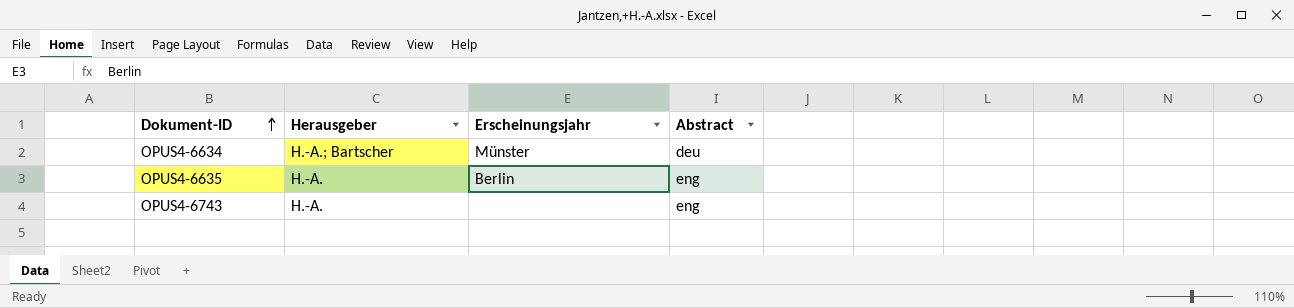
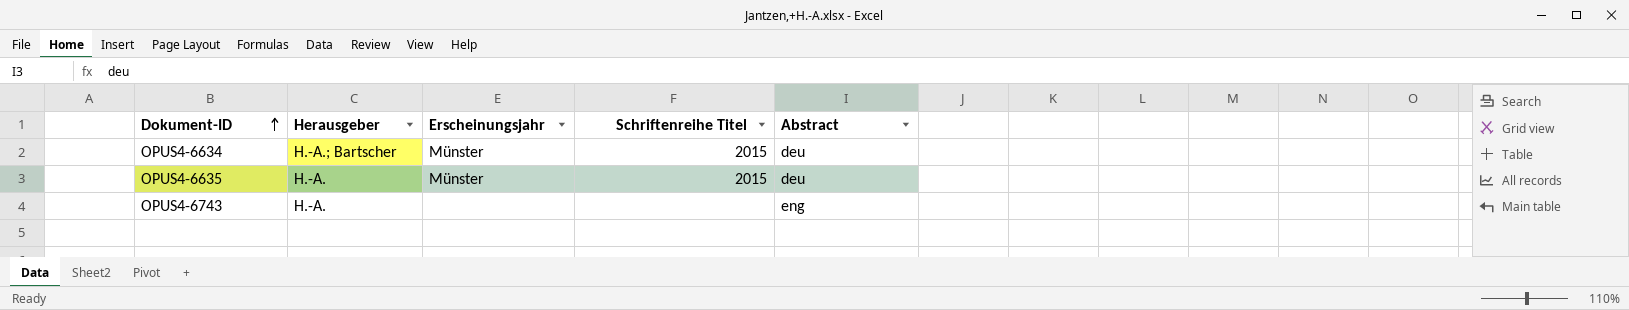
column Schriftenreihe Titel | position: none -> 4
OPUS4-6635 | Erscheinungsjahr: Berlin -> Münster
OPUS4-6635 | Abstract: eng -> deu

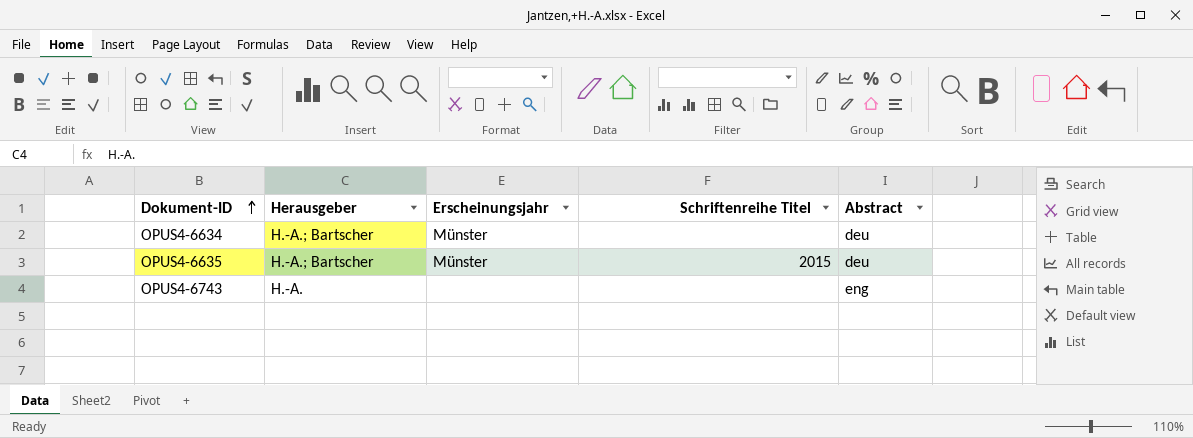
OPUS4-6634 | Schriftenreihe Titel: 2015 -> none
OPUS4-6635 | Herausgeber: H.-A. -> H.-A.; Bartscher

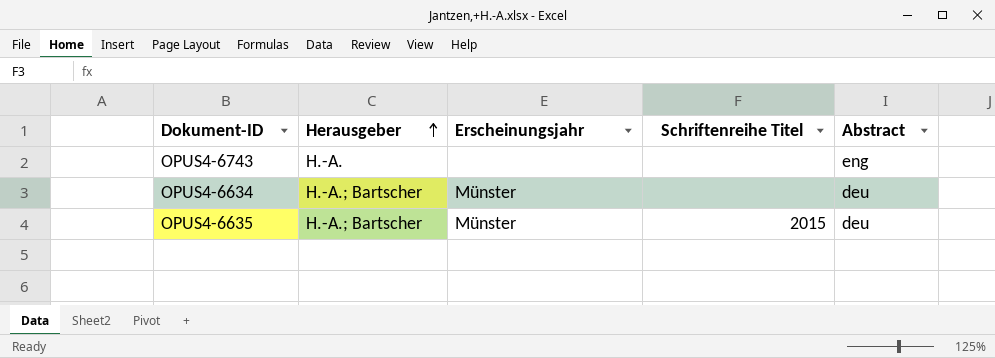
row order: Dokument-ID ascending -> Herausgeber ascending

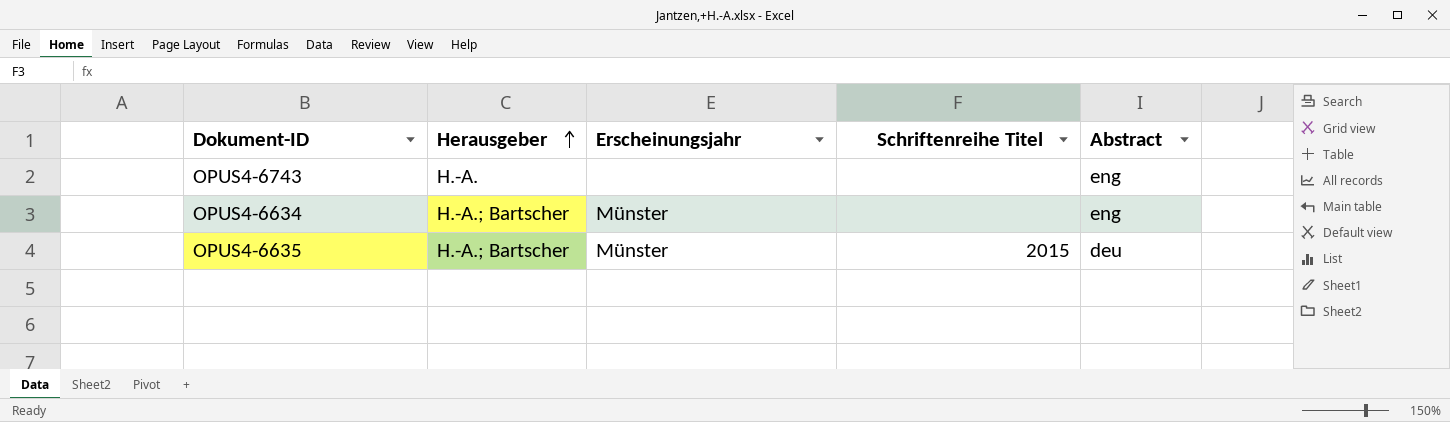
OPUS4-6634 | Abstract: deu -> eng

